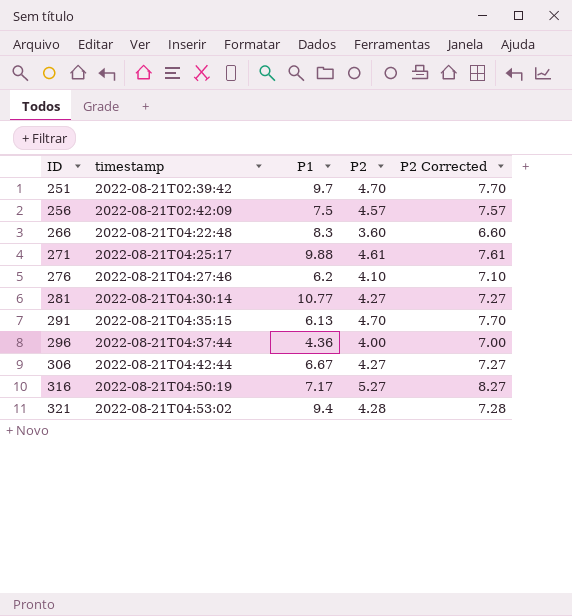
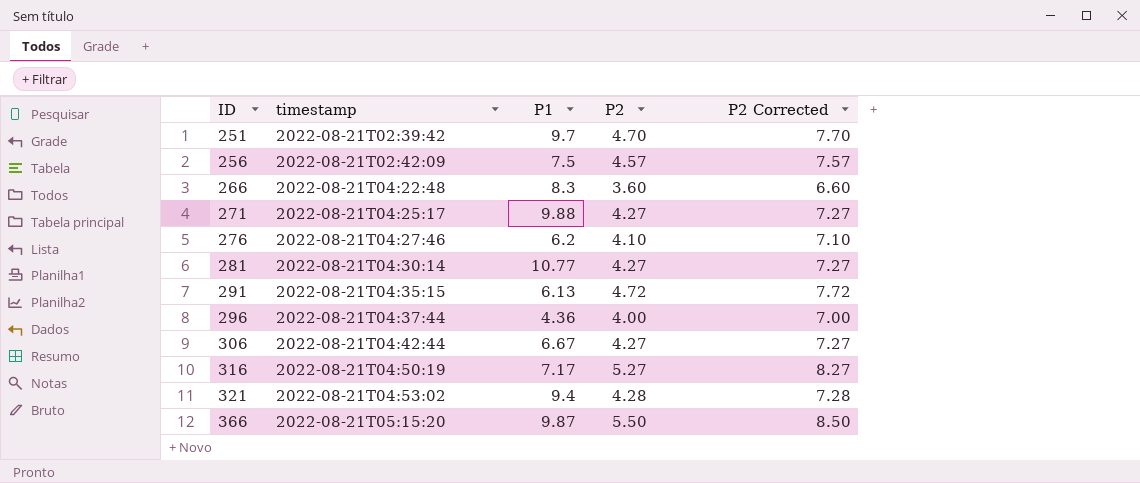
271 | P2: 4.61 -> 4.27
271 | P2 Corrected: 7.61 -> 7.27
291 | P2: 4.70 -> 4.72
291 | P2 Corrected: 7.70 -> 7.72
row 366: none -> 2022-08-21T05:15:20 | 9.87 | 5.50 | 8.50

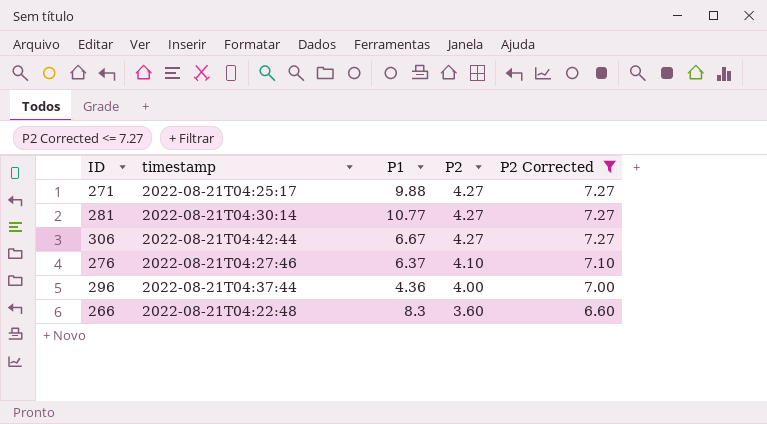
filter: none -> P2 Corrected <= 7.27
row order: ID ascending -> P2 descending
276 | P1: 6.2 -> 6.37

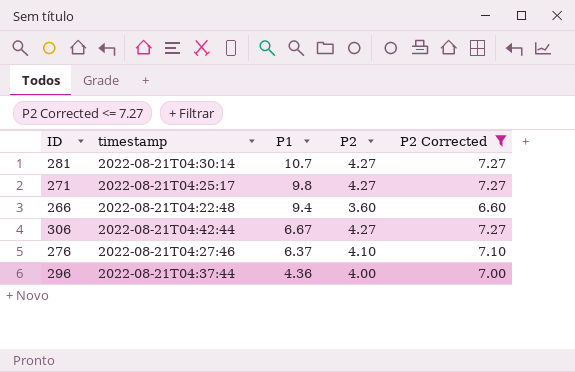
row order: P2 descending -> P1 descending
281 | P1: 10.77 -> 10.7
271 | P1: 9.88 -> 9.8
266 | P1: 8.3 -> 9.4

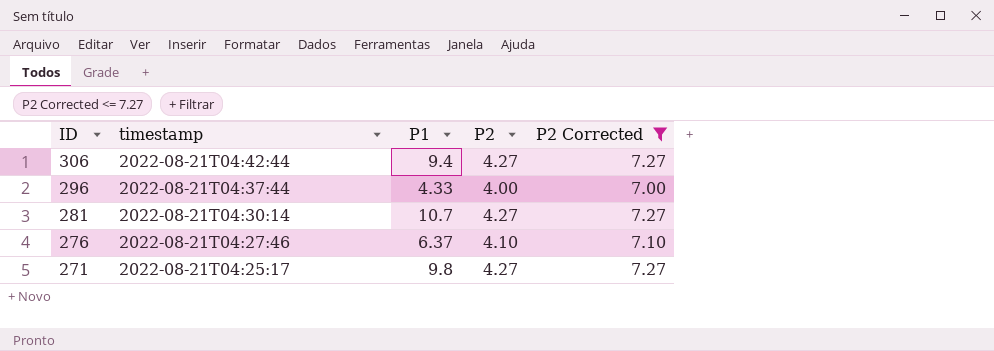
row order: P1 descending -> ID descending
row 266: 2022-08-21T04:22:48 | 9.4 | 3.60 | 6.60 -> none
306 | P1: 6.67 -> 9.4
296 | P1: 4.36 -> 4.33

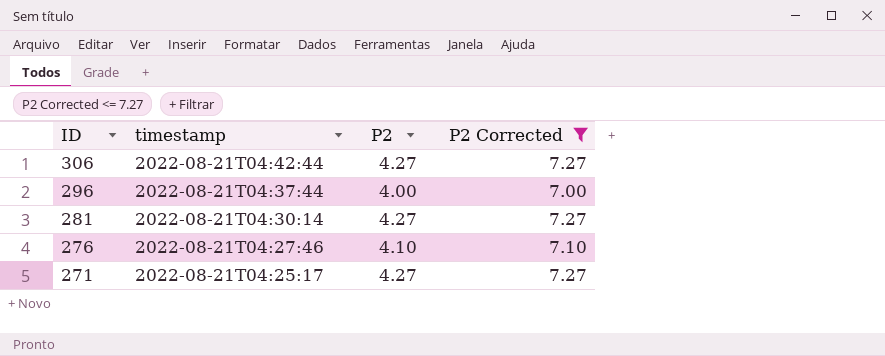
column P1 | position: 3 -> none

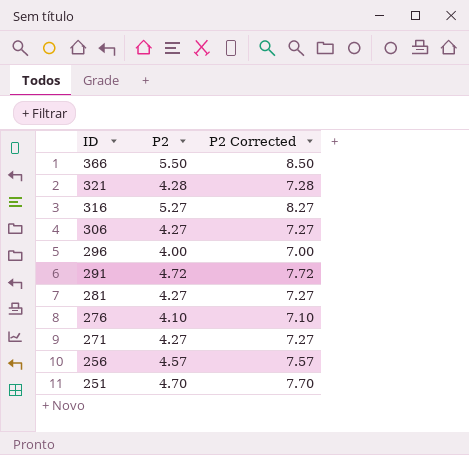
filter: P2 Corrected <= 7.27 -> none
column timestamp | position: 2 -> none

